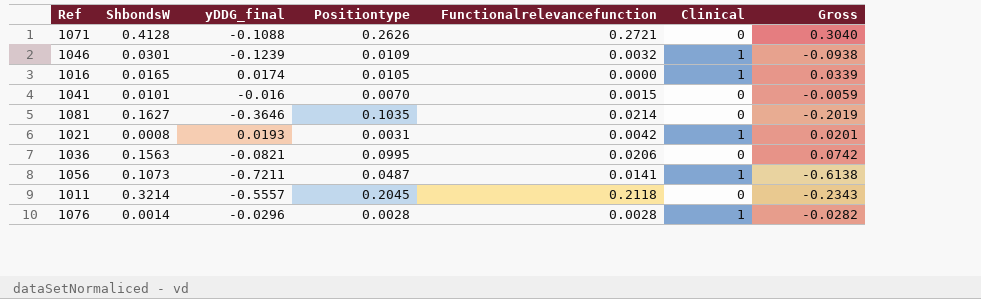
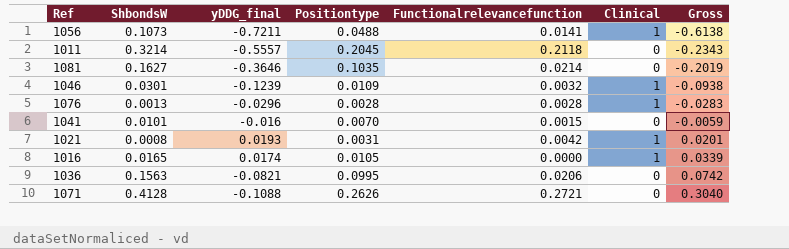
row order: none -> Gross ascending
1056 | Positiontype: 0.0487 -> 0.0488
1076 | ShbondsW: 0.0014 -> 0.0013
1076 | Gross: -0.0282 -> -0.0283

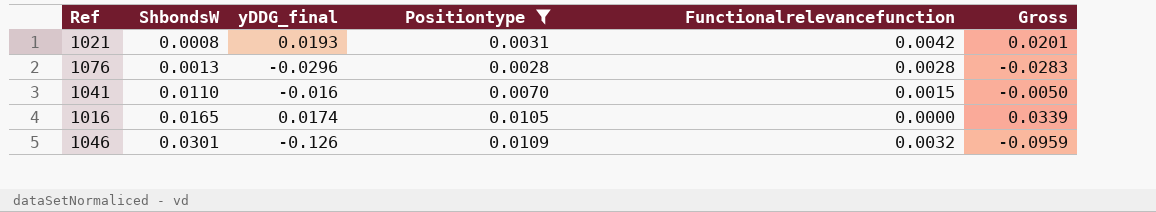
filter: none -> Positiontype <= 0.0109
row order: Gross ascending -> ShbondsW ascending
column Clinical | position: 6 -> none
1041 | ShbondsW: 0.0101 -> 0.0110
1041 | Gross: -0.0059 -> -0.0050
1046 | yDDG_final: -0.1239 -> -0.126
1046 | Gross: -0.0938 -> -0.0959

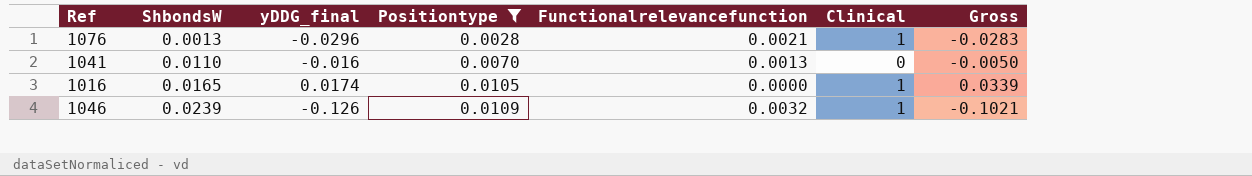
column Clinical | position: none -> 6
row 1021: 0.0008 | 0.0193 | 0.0031 | 0.0042 | 0.0201 -> none
1076 | Functionalrelevancefunction: 0.0028 -> 0.0021
1041 | Functionalrelevancefunction: 0.0015 -> 0.0013
1046 | ShbondsW: 0.0301 -> 0.0239
1046 | Gross: -0.0959 -> -0.1021

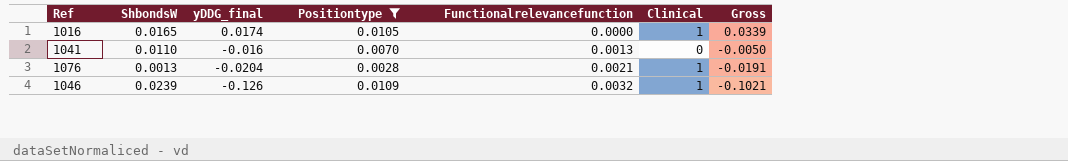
row order: ShbondsW ascending -> yDDG_final descending
1076 | yDDG_final: -0.0296 -> -0.0204
1076 | Gross: -0.0283 -> -0.0191

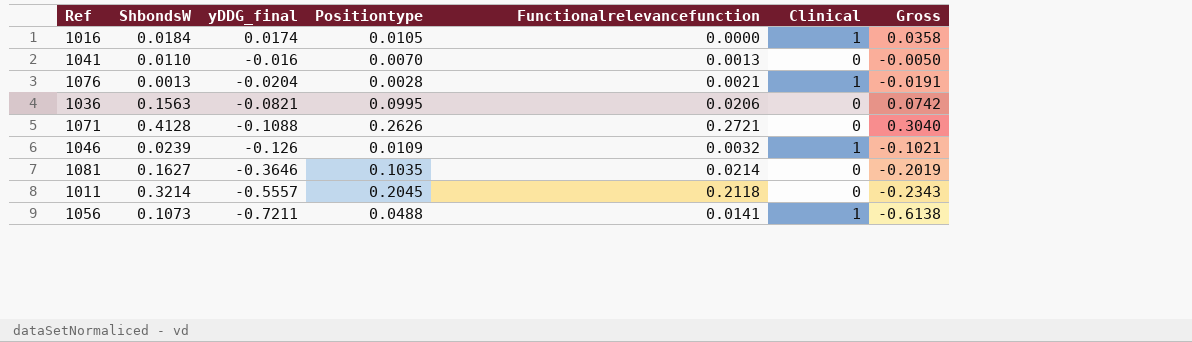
filter: Positiontype <= 0.0109 -> none
1016 | ShbondsW: 0.0165 -> 0.0184
1016 | Gross: 0.0339 -> 0.0358

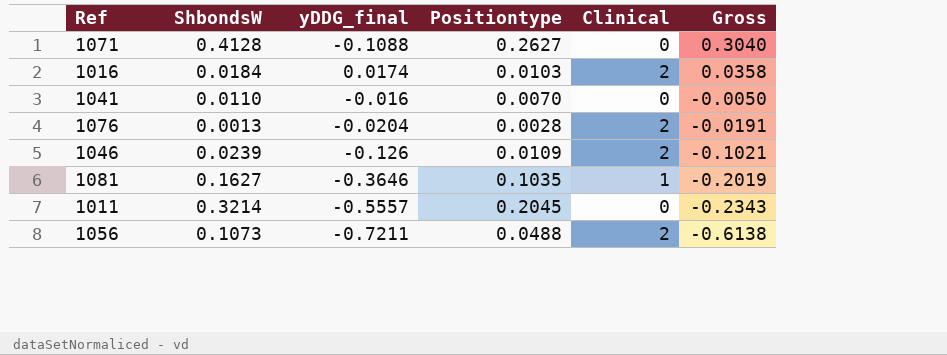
row order: yDDG_final descending -> Gross descending
column Functionalrelevancefunction | position: 5 -> none
row 1036: 0.1563 | -0.0821 | 0.0995 | 0.0206 | 0 | 0.0742 -> none
1071 | Positiontype: 0.2626 -> 0.2627
1016 | Positiontype: 0.0105 -> 0.0103
1016 | Clinical: 1 -> 2
1076 | Clinical: 1 -> 2
1046 | Clinical: 1 -> 2
1081 | Clinical: 0 -> 1
1056 | Clinical: 1 -> 2

